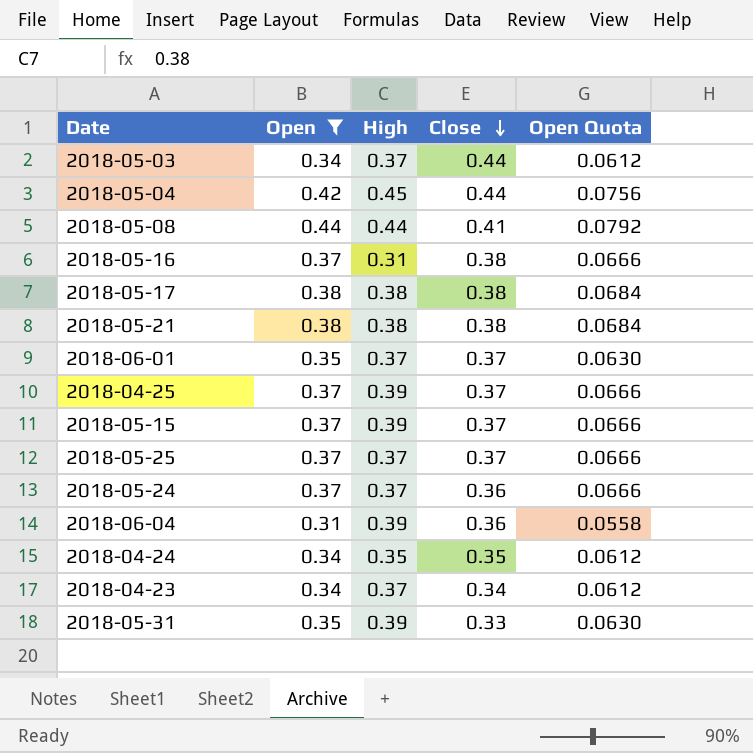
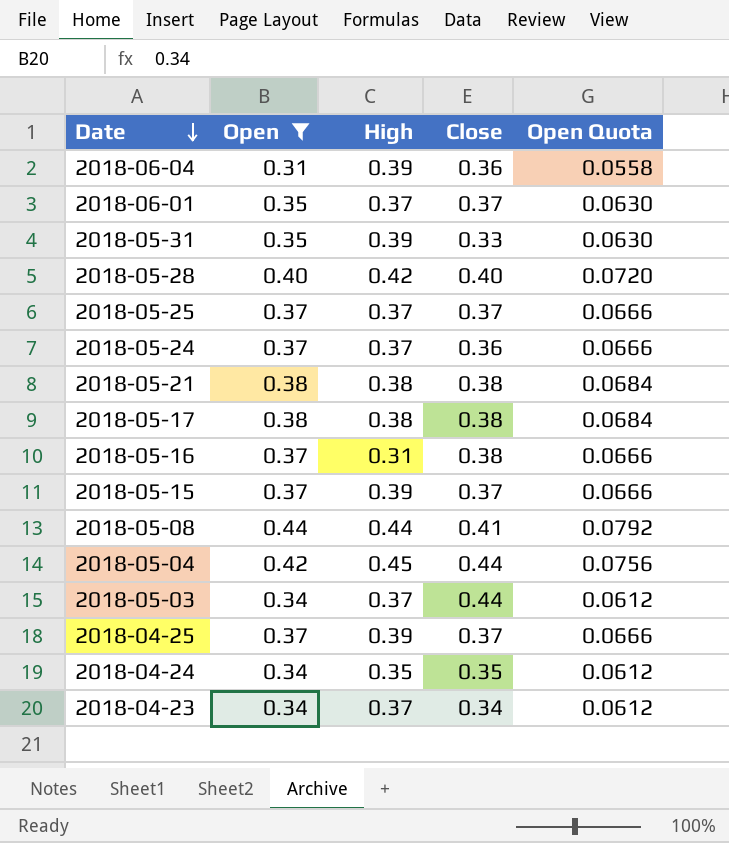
row order: Close descending -> Date descending
row 2018-05-28: none -> 0.40 | 0.42 | 0.40 | 0.0720

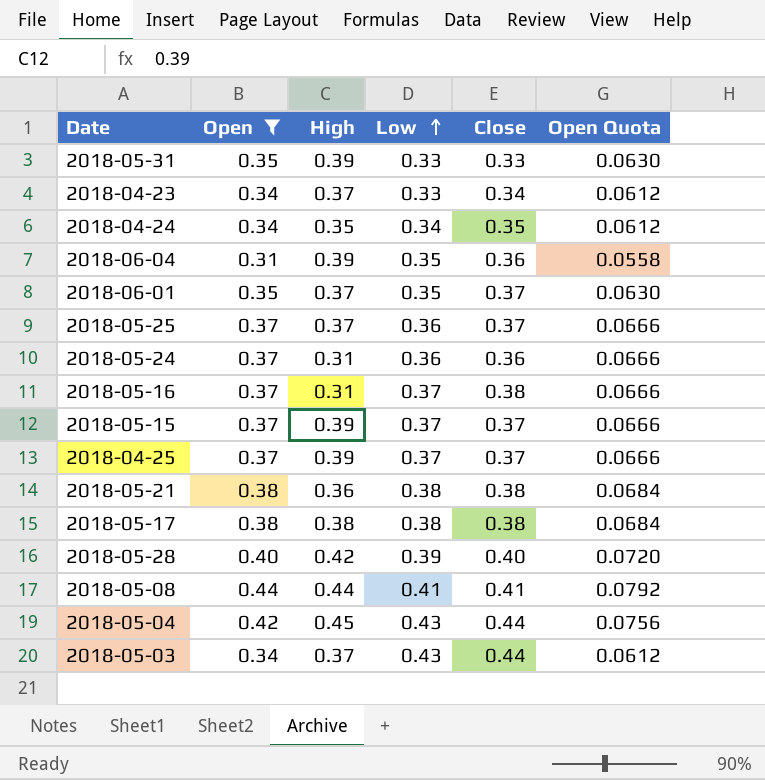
row order: Date descending -> Low ascending
column Low | position: none -> 4
2018-05-24 | High: 0.37 -> 0.31
2018-05-21 | High: 0.38 -> 0.36

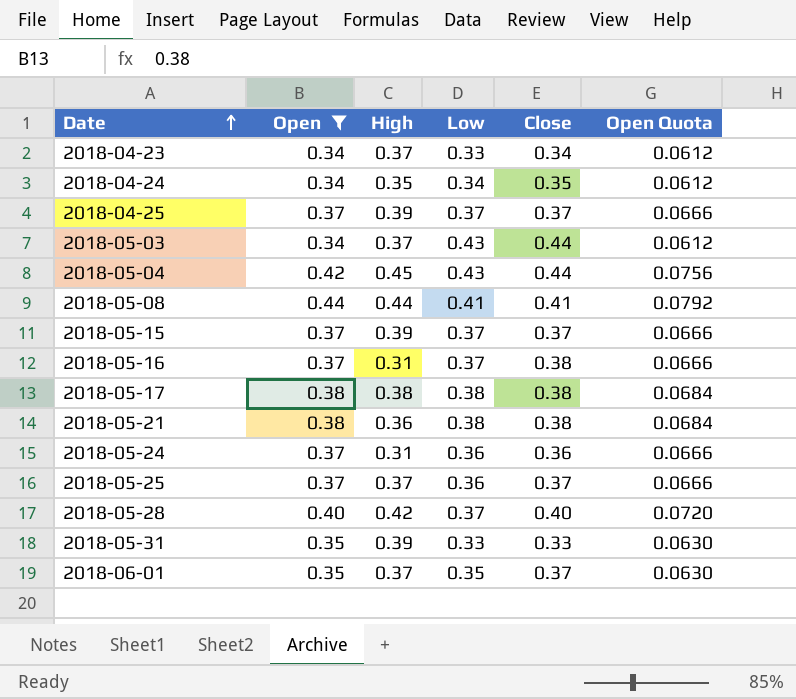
row order: Low ascending -> Date ascending
row 2018-06-04: 0.31 | 0.39 | 0.35 | 0.36 | 0.0558 -> none
2018-05-28 | Low: 0.39 -> 0.37

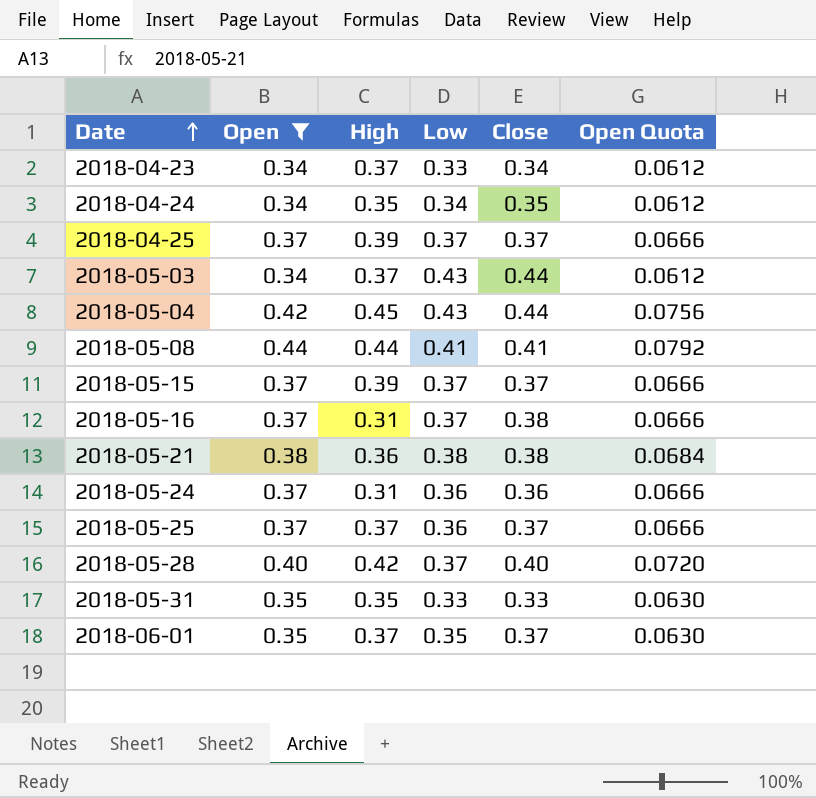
row 2018-05-17: 0.38 | 0.38 | 0.38 | 0.38 | 0.0684 -> none
2018-05-31 | High: 0.39 -> 0.35

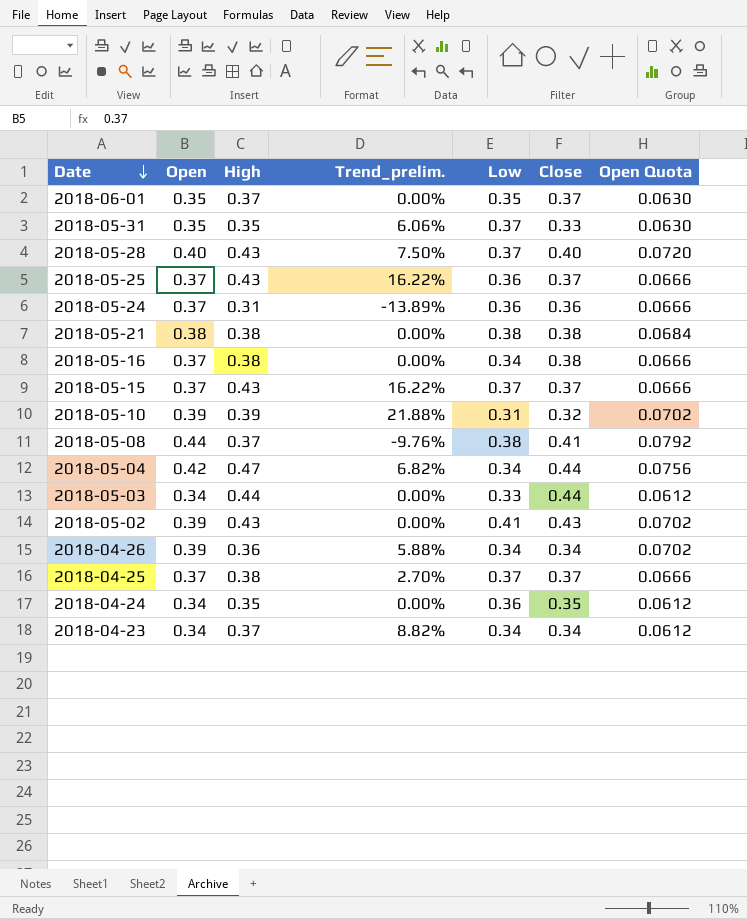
filter: Open != 0.39 -> none
row order: Date ascending -> Date descending
column Trend_prelim. | formula: none -> ([High] - [Close]) / [Close]
2018-05-31 | Low: 0.33 -> 0.37
2018-05-28 | High: 0.42 -> 0.43
2018-05-25 | High: 0.37 -> 0.43
2018-05-21 | High: 0.36 -> 0.38
2018-05-16 | High: 0.31 -> 0.38
2018-05-16 | Low: 0.37 -> 0.34
2018-05-15 | High: 0.39 -> 0.43
2018-05-08 | High: 0.44 -> 0.37
2018-05-08 | Low: 0.41 -> 0.38
2018-05-04 | High: 0.45 -> 0.47
2018-05-04 | Low: 0.43 -> 0.34
2018-05-03 | High: 0.37 -> 0.44
2018-05-03 | Low: 0.43 -> 0.33
2018-04-25 | High: 0.39 -> 0.38
2018-04-24 | Low: 0.34 -> 0.36
2018-04-23 | Low: 0.33 -> 0.34

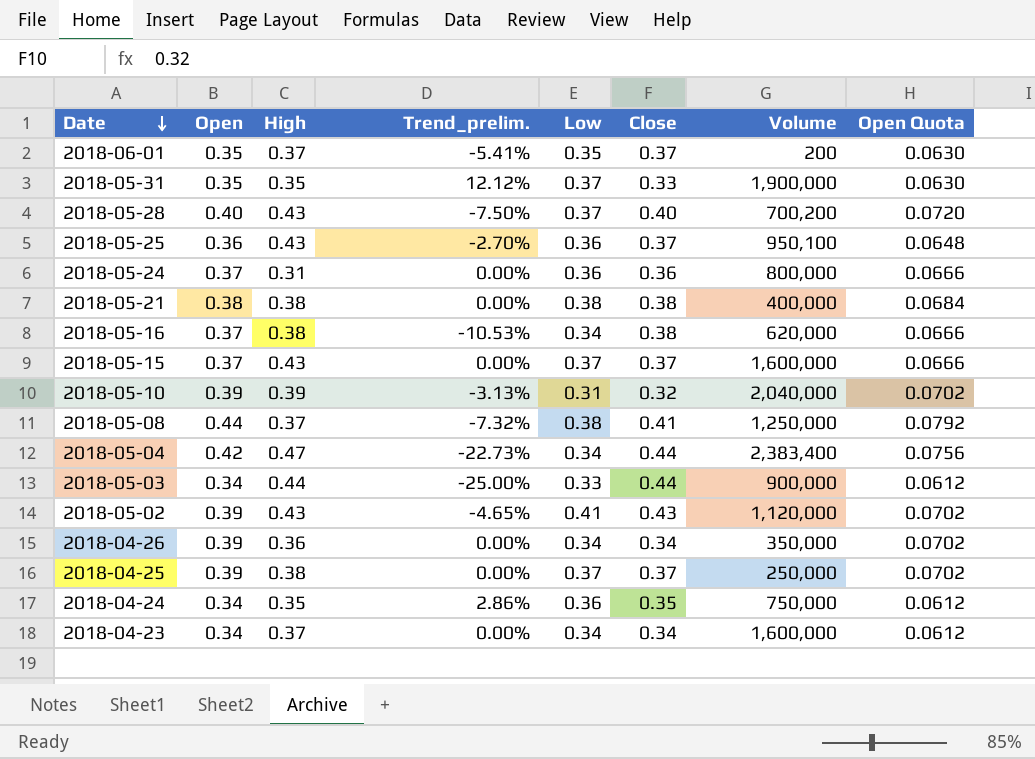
column Trend_prelim. | formula: ([High] - [Close]) / [Close] -> ([Low] - [Close]) / [Close]
column Volume | position: none -> 7
2018-05-25 | Open: 0.37 -> 0.36
2018-05-25 | Open Quota: 0.0666 -> 0.0648
2018-04-25 | Open: 0.37 -> 0.39
2018-04-25 | Open Quota: 0.0666 -> 0.0702

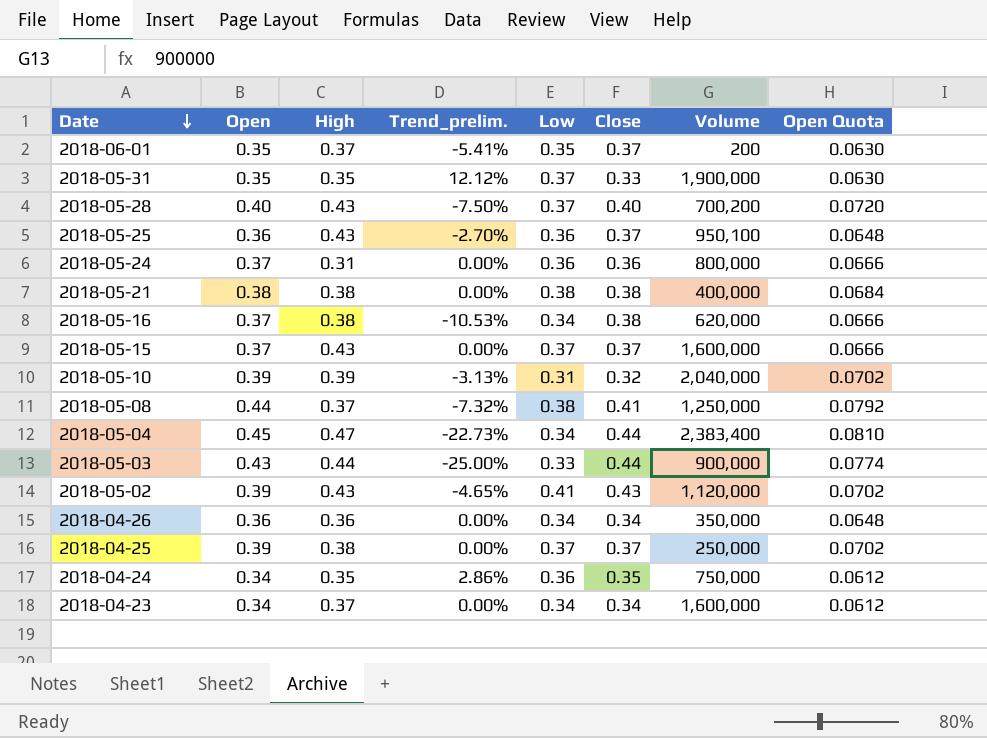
2018-05-04 | Open: 0.42 -> 0.45
2018-05-04 | Open Quota: 0.0756 -> 0.0810
2018-05-03 | Open: 0.34 -> 0.43
2018-05-03 | Open Quota: 0.0612 -> 0.0774
2018-04-26 | Open: 0.39 -> 0.36
2018-04-26 | Open Quota: 0.0702 -> 0.0648

